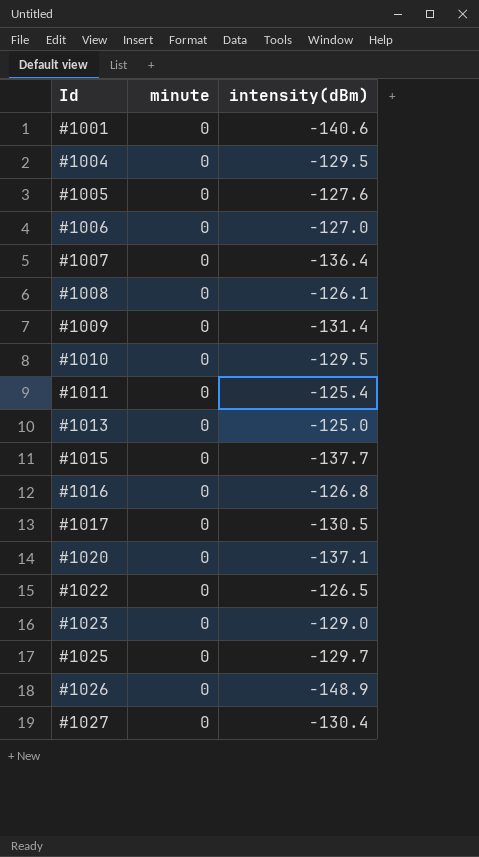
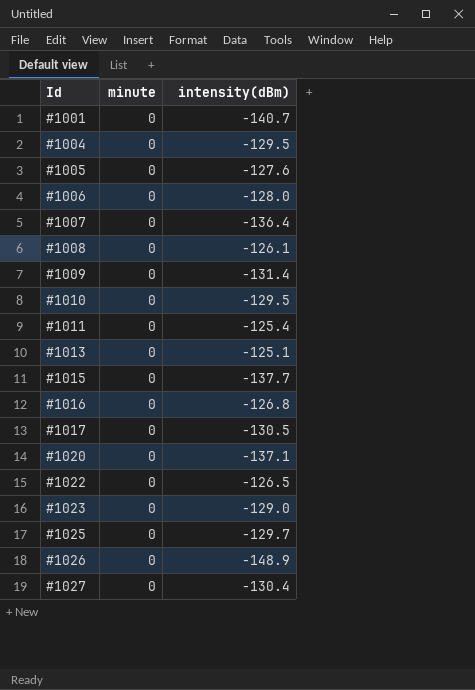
#1001 | intensity(dBm): -140.6 -> -140.7
#1006 | intensity(dBm): -127.0 -> -128.0
#1013 | intensity(dBm): -125.0 -> -125.1

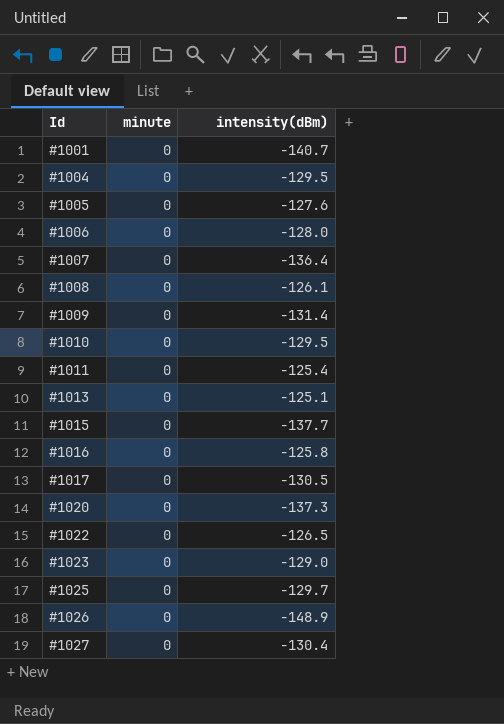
#1016 | intensity(dBm): -126.8 -> -125.8
#1020 | intensity(dBm): -137.1 -> -137.3

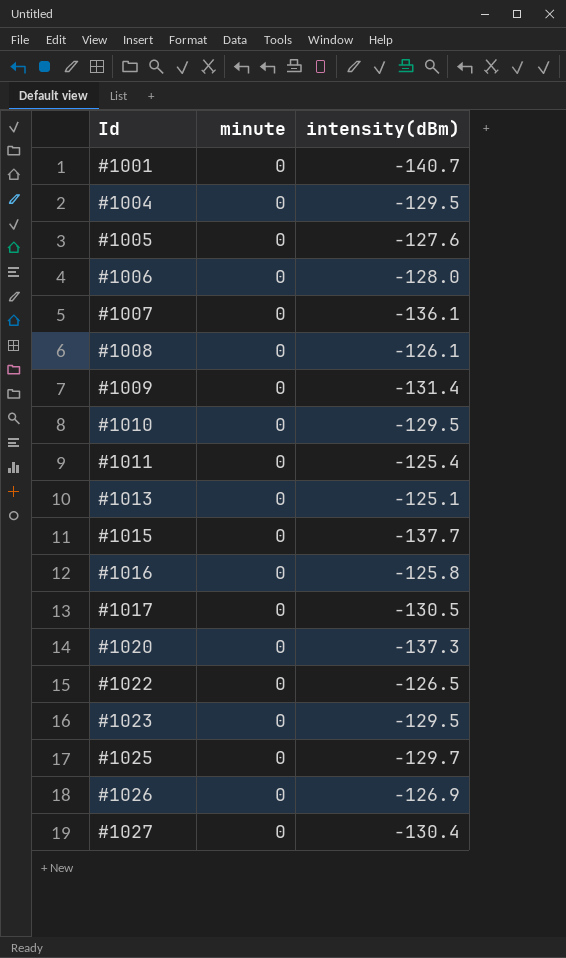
#1007 | intensity(dBm): -136.4 -> -136.1
#1023 | intensity(dBm): -129.0 -> -129.5
#1026 | intensity(dBm): -148.9 -> -126.9

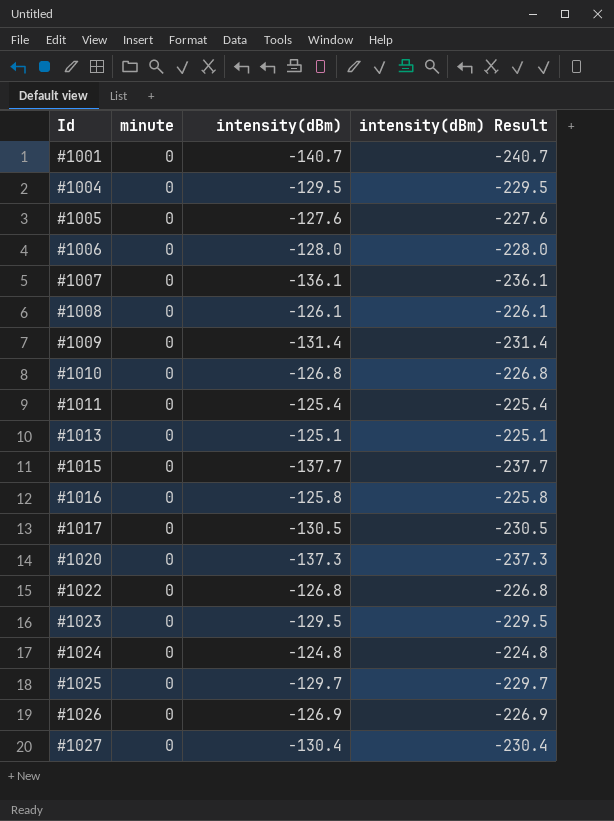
column intensity(dBm) Result | formula: none -> [intensity(dBm)] - 100
#1010 | intensity(dBm): -129.5 -> -126.8
#1022 | intensity(dBm): -126.5 -> -126.8
row #1024: none -> 0 | -124.8 | -224.8

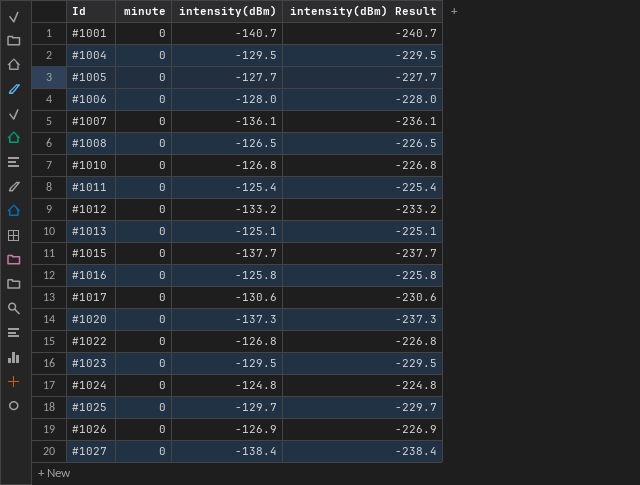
row #1009: 0 | -131.4 | -231.4 -> none
#1005 | intensity(dBm): -127.6 -> -127.7
#1005 | intensity(dBm) Result: -227.6 -> -227.7
#1008 | intensity(dBm): -126.1 -> -126.5
#1008 | intensity(dBm) Result: -226.1 -> -226.5
row #1012: none -> 0 | -133.2 | -233.2
#1017 | intensity(dBm): -130.5 -> -130.6
#1017 | intensity(dBm) Result: -230.5 -> -230.6
#1027 | intensity(dBm): -130.4 -> -138.4
#1027 | intensity(dBm) Result: -230.4 -> -238.4

